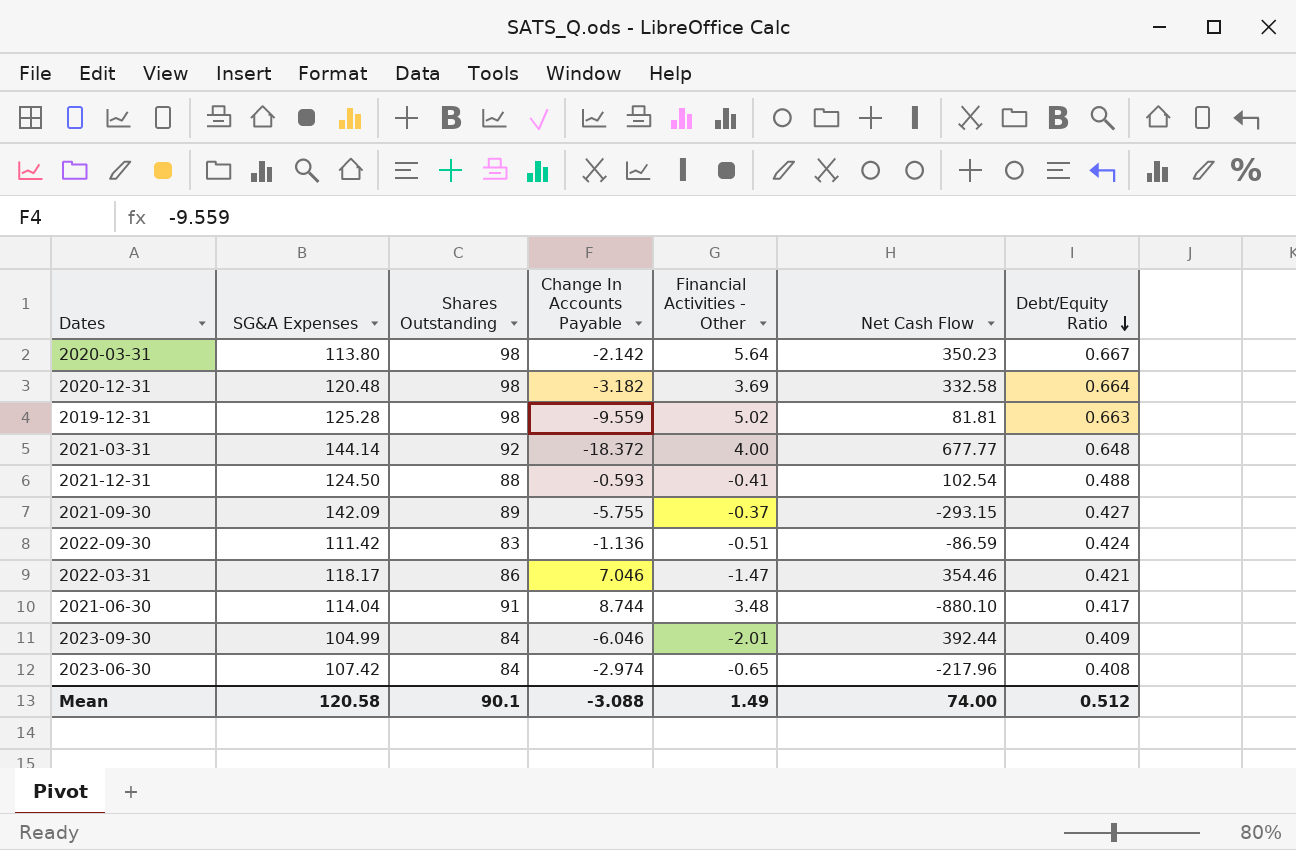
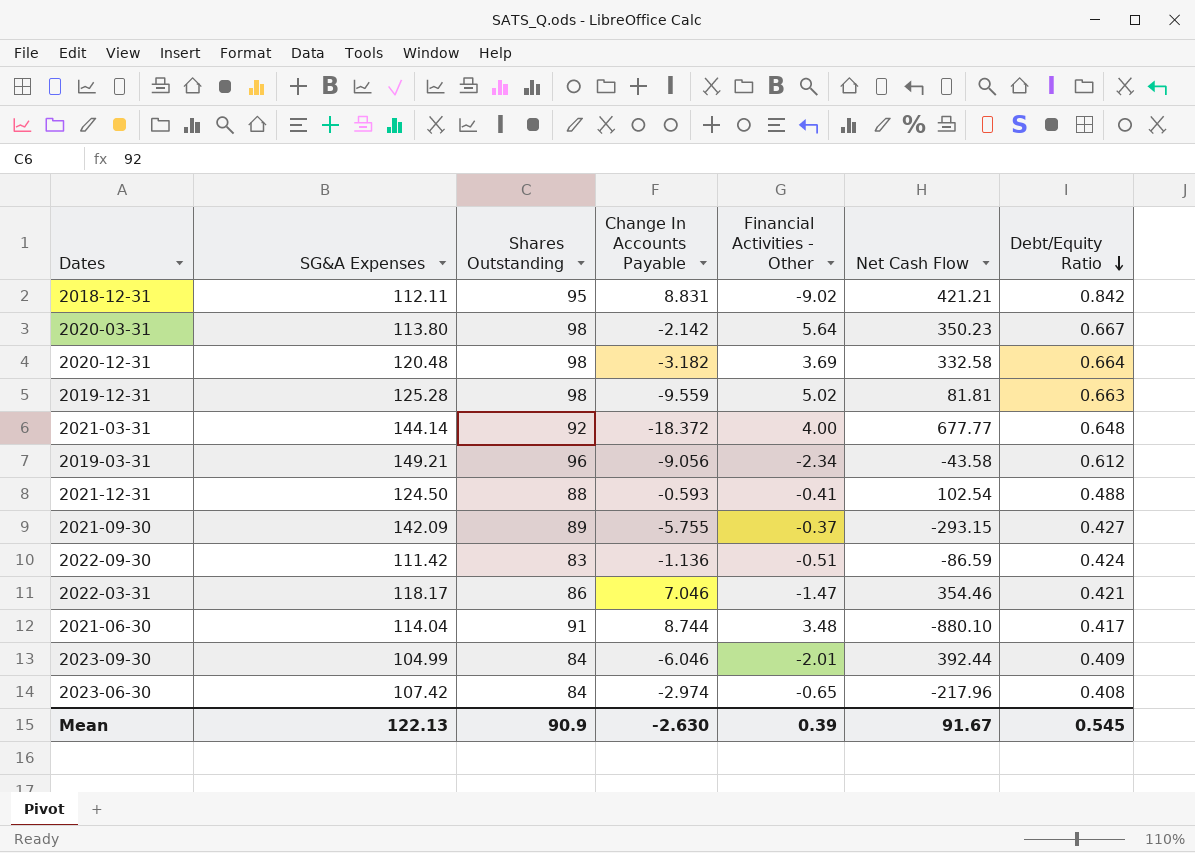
row 2018-12-31: none -> 112.11 | 95 | 8.831 | -9.02 | 421.21 | 0.842
row 2019-03-31: none -> 149.21 | 96 | -9.056 | -2.34 | -43.58 | 0.612
Mean | SG&A Expenses: 120.58 -> 122.13
Mean | Shares Outstanding: 90.1 -> 90.9
Mean | Change In Accounts Payable: -3.088 -> -2.630
Mean | Financial Activities - Other: 1.49 -> 0.39
Mean | Net Cash Flow: 74.00 -> 91.67
Mean | Debt/Equity Ratio: 0.512 -> 0.545

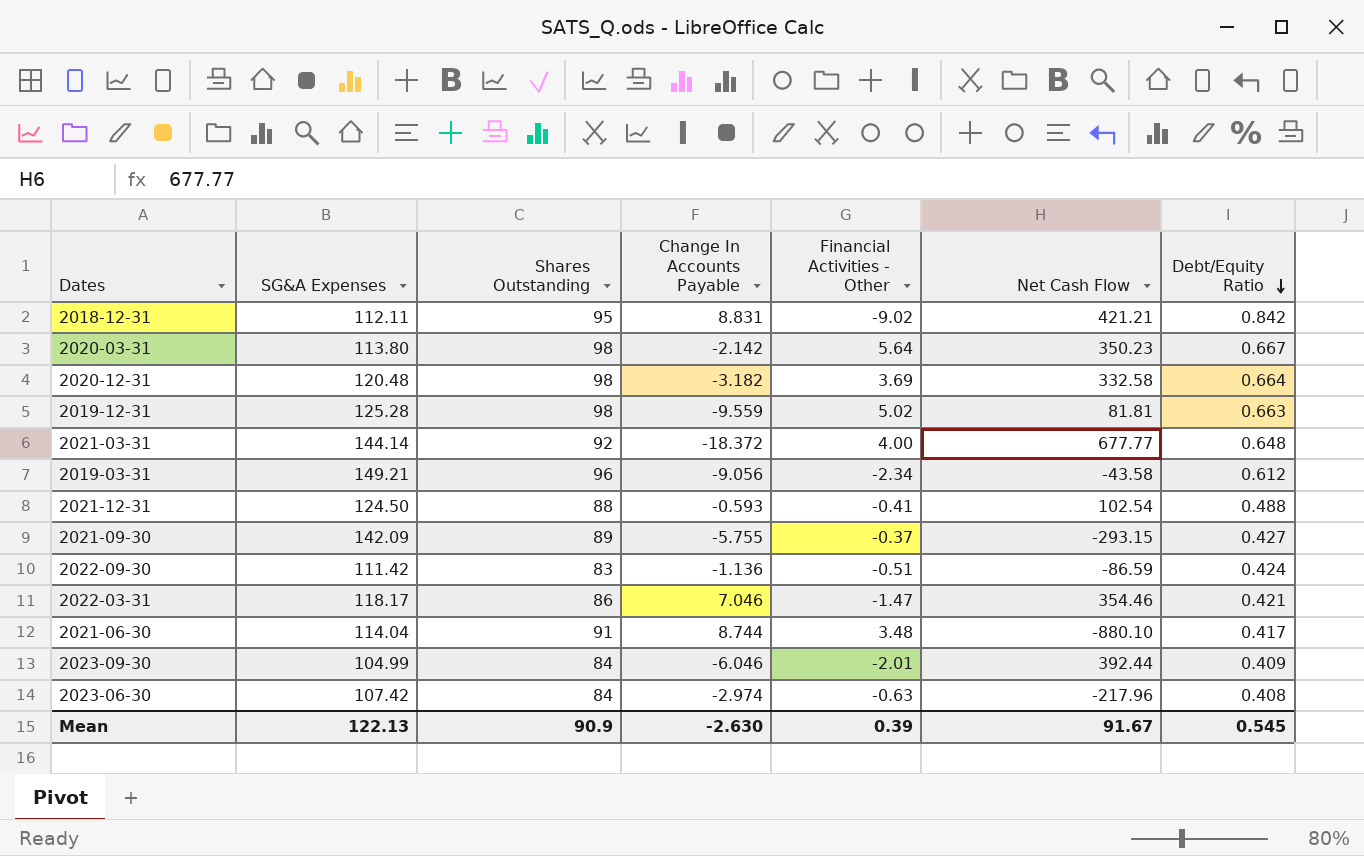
2023-06-30 | Financial Activities - Other: -0.65 -> -0.63

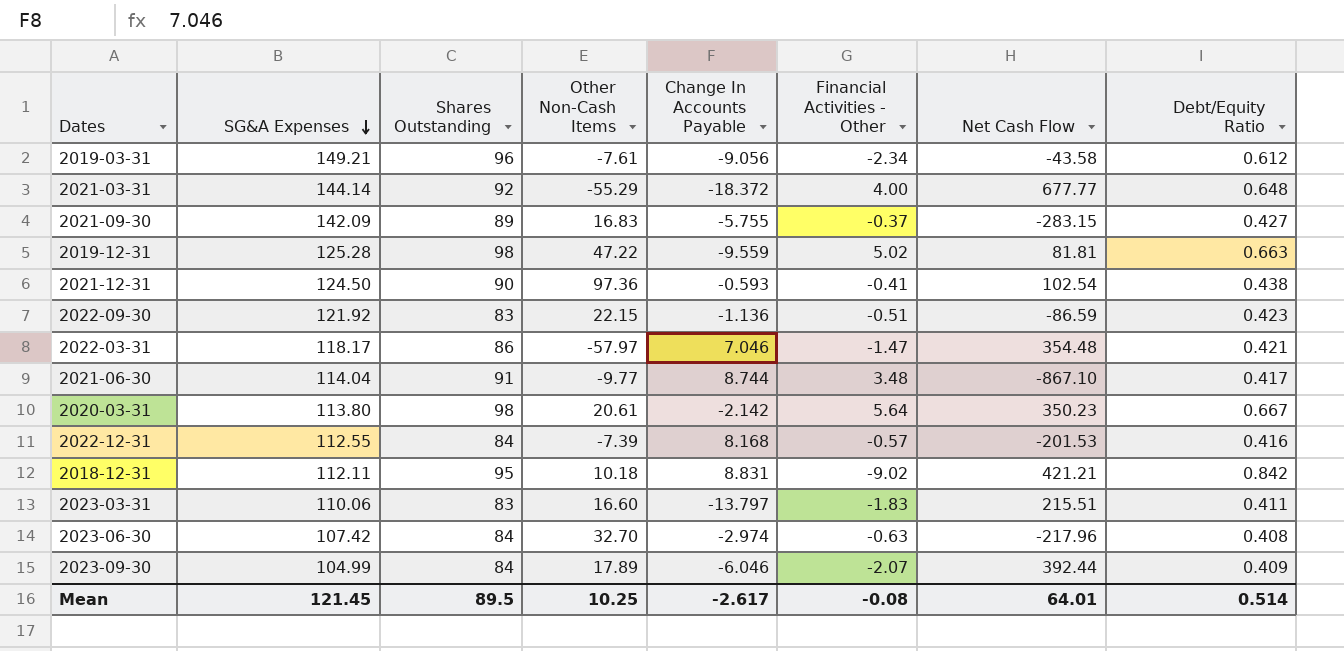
row order: Debt/Equity Ratio descending -> SG&A Expenses descending
column Other Non-Cash Items | position: none -> 4
row 2020-12-31: 120.48 | 98 | -3.182 | 3.69 | 332.58 | 0.664 -> none
2021-09-30 | Net Cash Flow: -293.15 -> -283.15
2021-12-31 | Shares Outstanding: 88 -> 90
2021-12-31 | Debt/Equity Ratio: 0.488 -> 0.438
2022-09-30 | SG&A Expenses: 111.42 -> 121.92
2022-09-30 | Debt/Equity Ratio: 0.424 -> 0.423
2022-03-31 | Net Cash Flow: 354.46 -> 354.48
2021-06-30 | Net Cash Flow: -880.10 -> -867.10
row 2022-12-31: none -> 112.55 | 84 | -7.39 | 8.168 | -0.57 | -201.53 | 0.416
row 2023-03-31: none -> 110.06 | 83 | 16.60 | -13.797 | -1.83 | 215.51 | 0.411
2023-09-30 | Financial Activities - Other: -2.01 -> -2.07
Mean | SG&A Expenses: 122.13 -> 121.45
Mean | Shares Outstanding: 90.9 -> 89.5
Mean | Change In Accounts Payable: -2.630 -> -2.617
Mean | Financial Activities - Other: 0.39 -> -0.08
Mean | Net Cash Flow: 91.67 -> 64.01
Mean | Debt/Equity Ratio: 0.545 -> 0.514

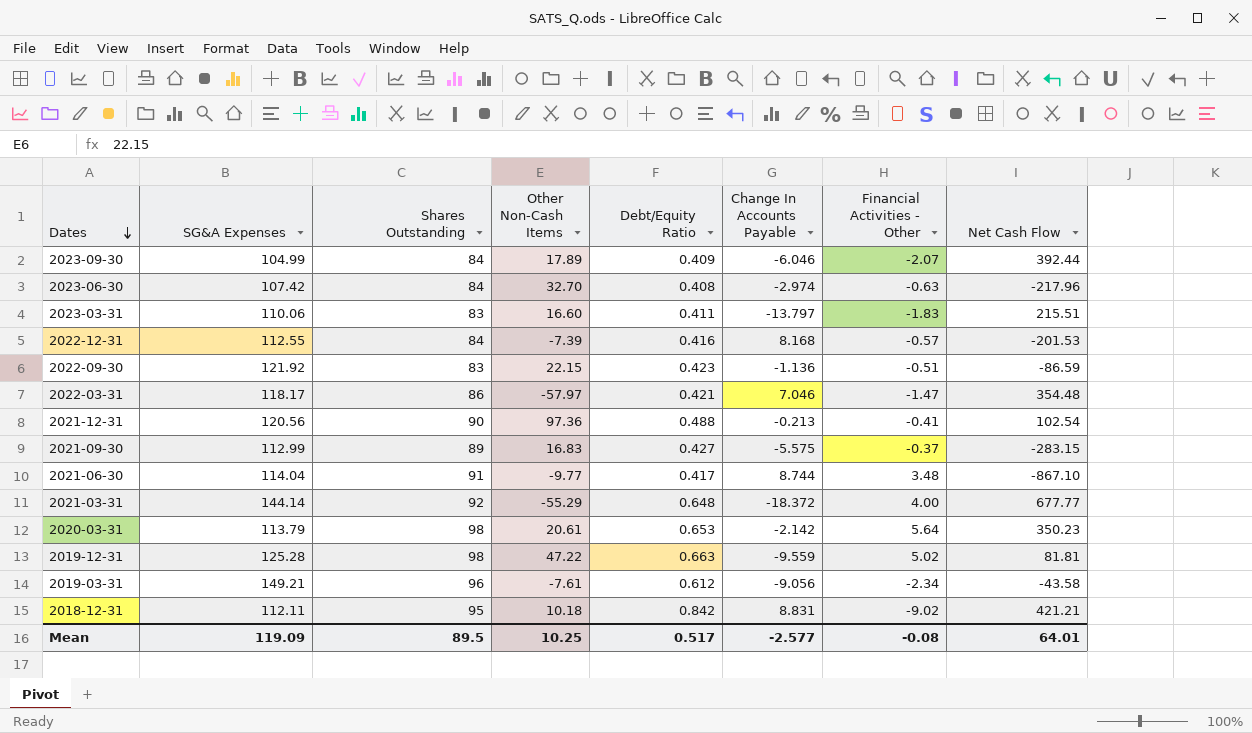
row order: SG&A Expenses descending -> Dates descending
column Debt/Equity Ratio | position: 8 -> 5
2021-12-31 | SG&A Expenses: 124.50 -> 120.56
2021-12-31 | Debt/Equity Ratio: 0.438 -> 0.488
2021-12-31 | Change In Accounts Payable: -0.593 -> -0.213
2021-09-30 | SG&A Expenses: 142.09 -> 112.99
2021-09-30 | Change In Accounts Payable: -5.755 -> -5.575
2020-03-31 | SG&A Expenses: 113.80 -> 113.79
2020-03-31 | Debt/Equity Ratio: 0.667 -> 0.653
Mean | SG&A Expenses: 121.45 -> 119.09
Mean | Debt/Equity Ratio: 0.514 -> 0.517
Mean | Change In Accounts Payable: -2.617 -> -2.577

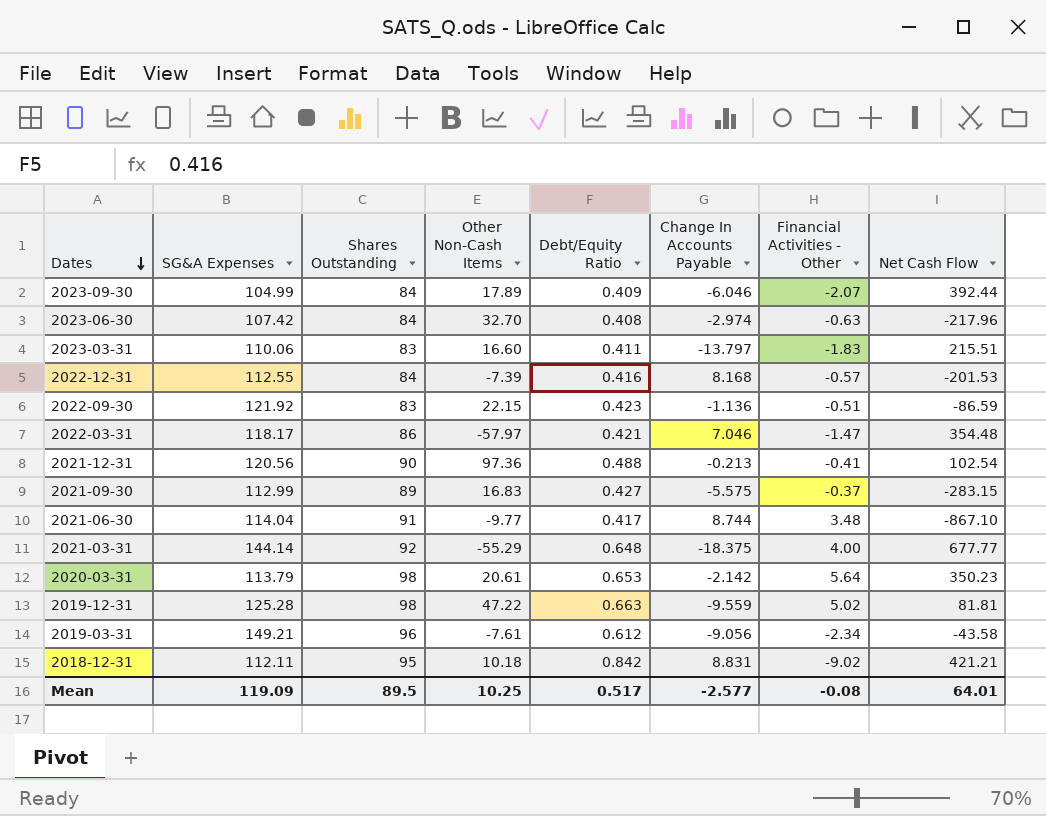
2021-03-31 | Change In Accounts Payable: -18.372 -> -18.375

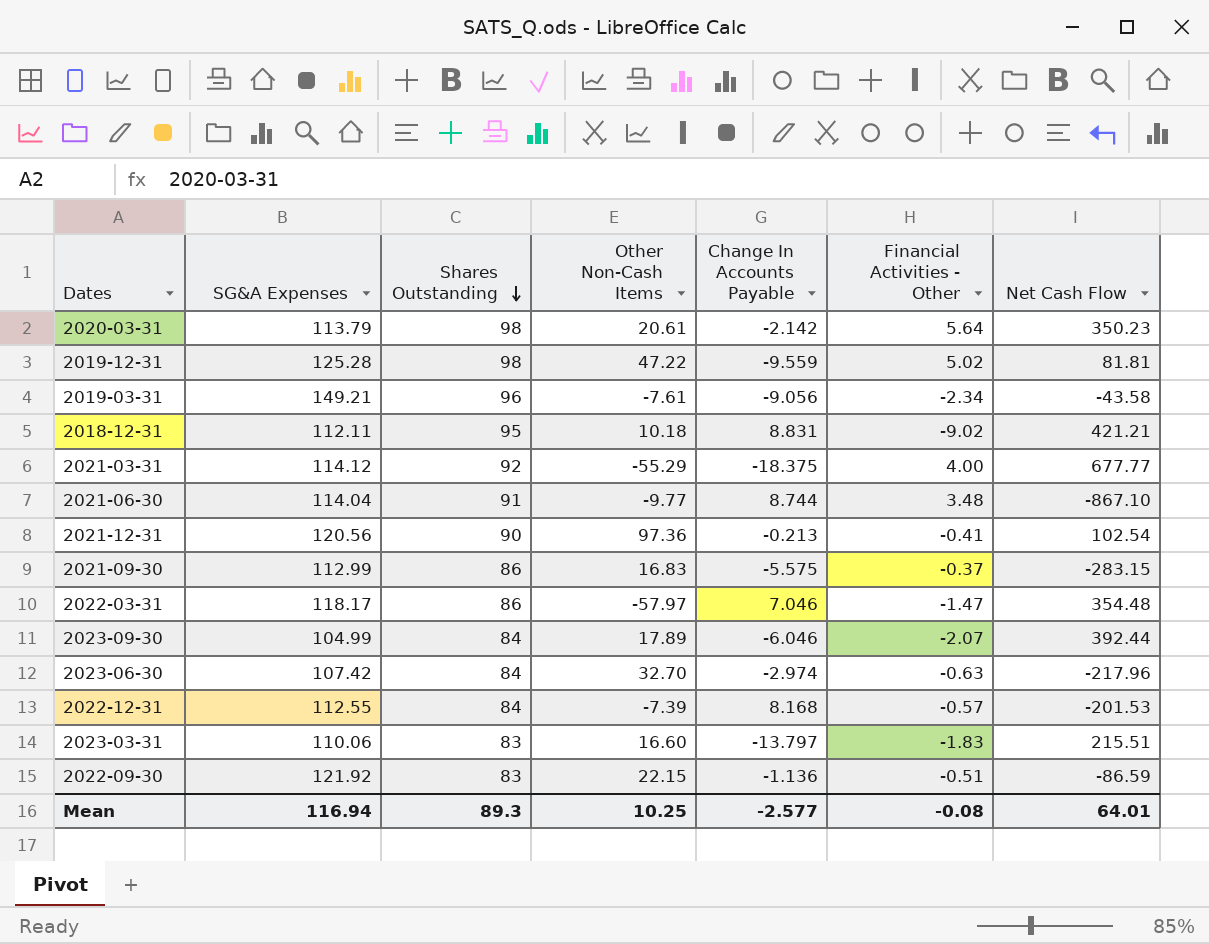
row order: Dates descending -> Shares Outstanding descending
column Debt/Equity Ratio | position: 5 -> none
2021-03-31 | SG&A Expenses: 144.14 -> 114.12
2021-09-30 | Shares Outstanding: 89 -> 86
Mean | SG&A Expenses: 119.09 -> 116.94
Mean | Shares Outstanding: 89.5 -> 89.3

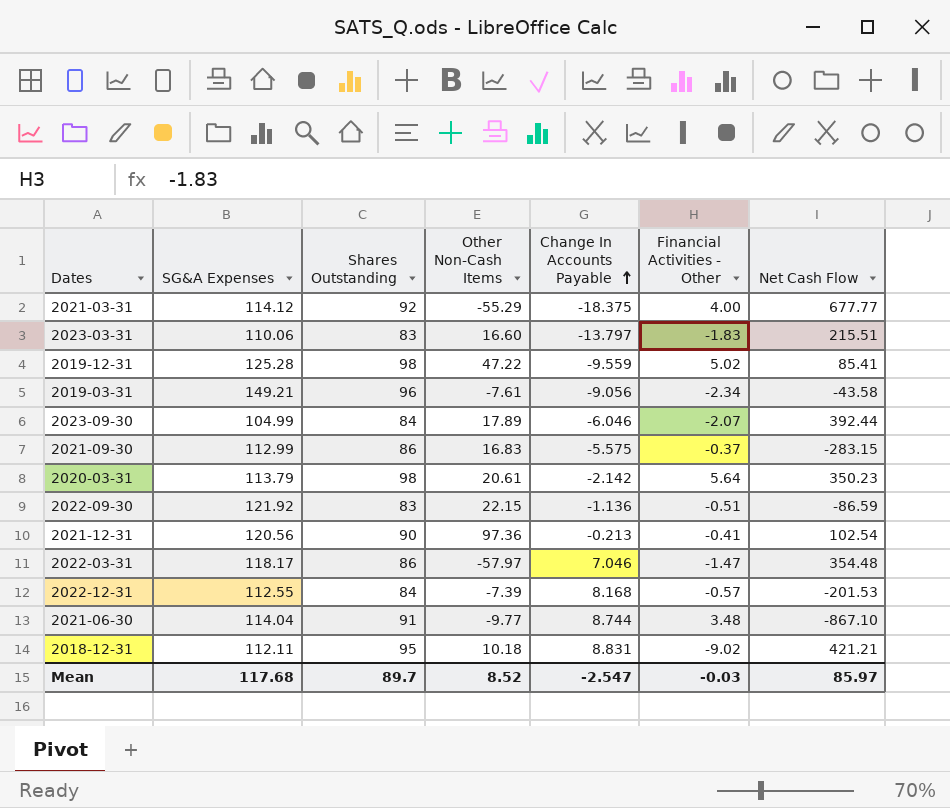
row order: Shares Outstanding descending -> Change In Accounts Payable ascending
row 2023-06-30: 107.42 | 84 | 32.70 | -2.974 | -0.63 | -217.96 -> none
2019-12-31 | Net Cash Flow: 81.81 -> 85.41
Mean | SG&A Expenses: 116.94 -> 117.68
Mean | Shares Outstanding: 89.3 -> 89.7
Mean | Other Non-Cash Items: 10.25 -> 8.52
Mean | Change In Accounts Payable: -2.577 -> -2.547
Mean | Financial Activities - Other: -0.08 -> -0.03
Mean | Net Cash Flow: 64.01 -> 85.97

